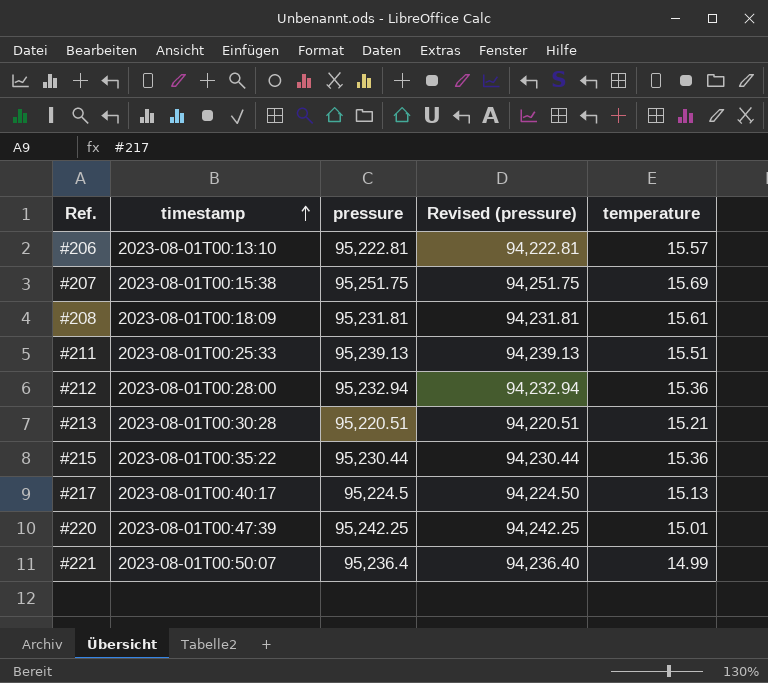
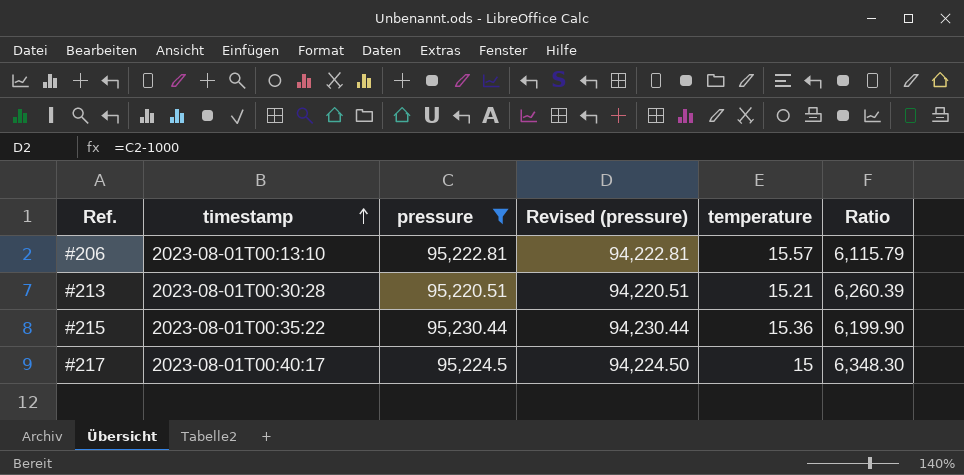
filter: none -> pressure <= 95,230.44
column Ratio | formula: none -> [pressure] / [temperature]
#217 | temperature: 15.13 -> 15

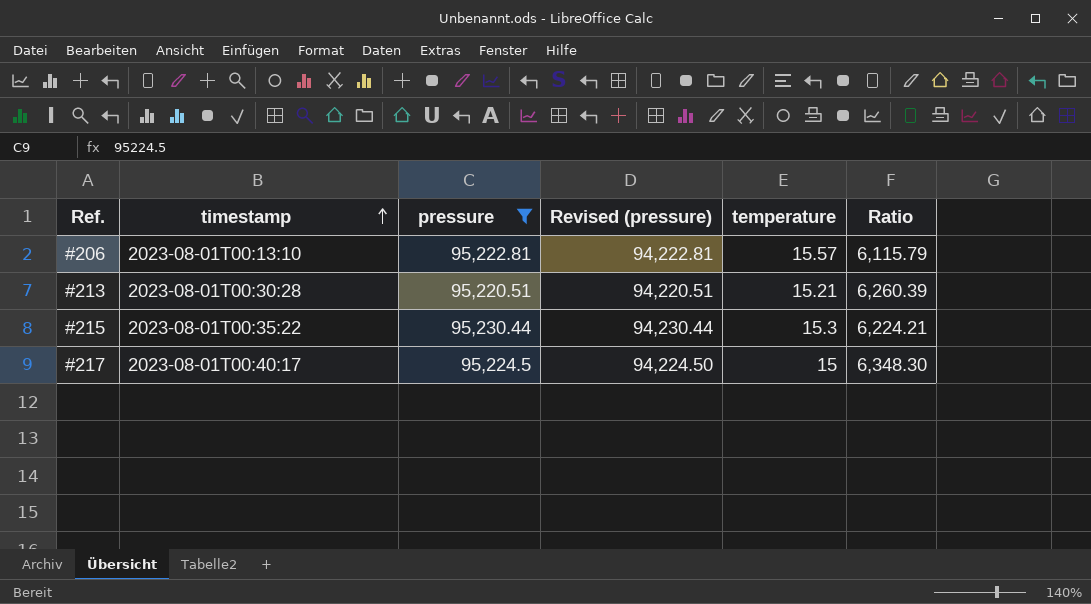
#215 | temperature: 15.36 -> 15.3
#215 | Ratio: 6,199.90 -> 6,224.21

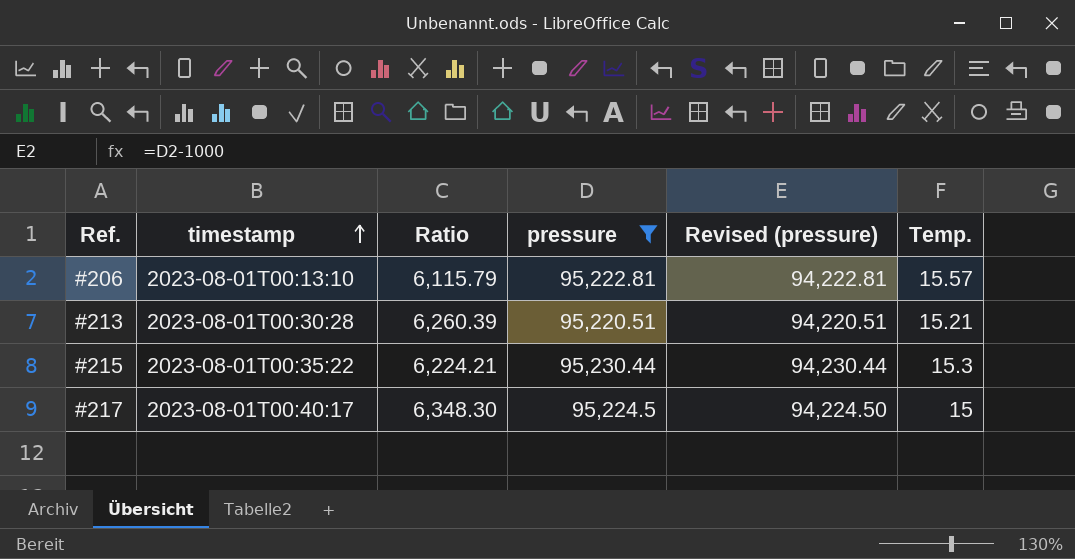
column Ratio | position: 6 -> 3
column name: temperature -> Temp.

